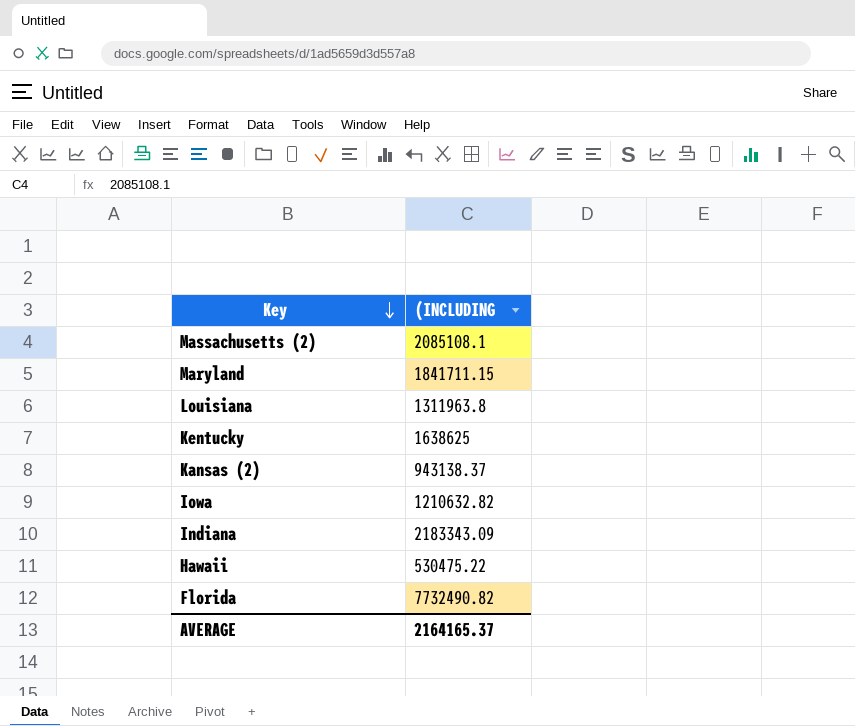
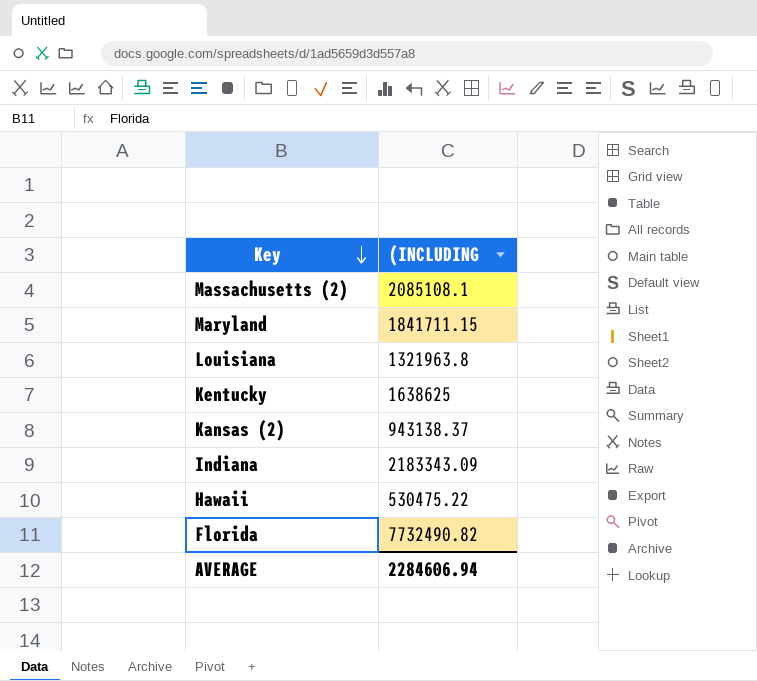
row Iowa: 1210632.82 -> none
Louisiana | (INCLUDING: 1311963.8 -> 1321963.8
AVERAGE | (INCLUDING: 2164165.37 -> 2284606.94

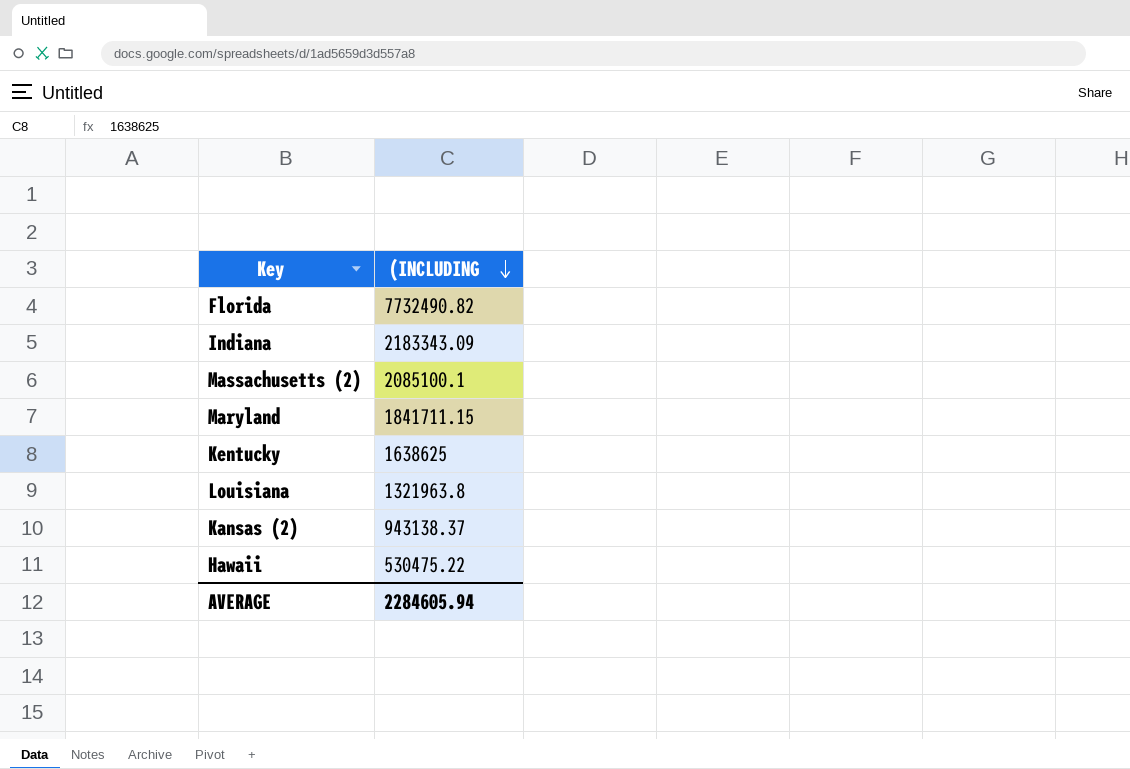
row order: Key descending -> (INCLUDING descending
Massachusetts (2) | (INCLUDING: 2085108.1 -> 2085100.1
AVERAGE | (INCLUDING: 2284606.94 -> 2284605.94

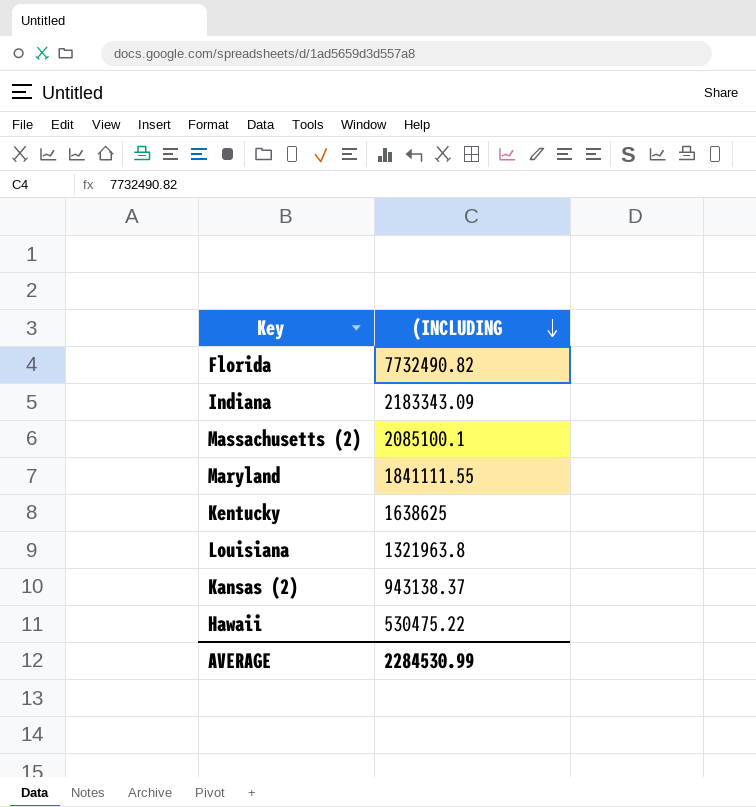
Maryland | (INCLUDING: 1841711.15 -> 1841111.55
AVERAGE | (INCLUDING: 2284605.94 -> 2284530.99

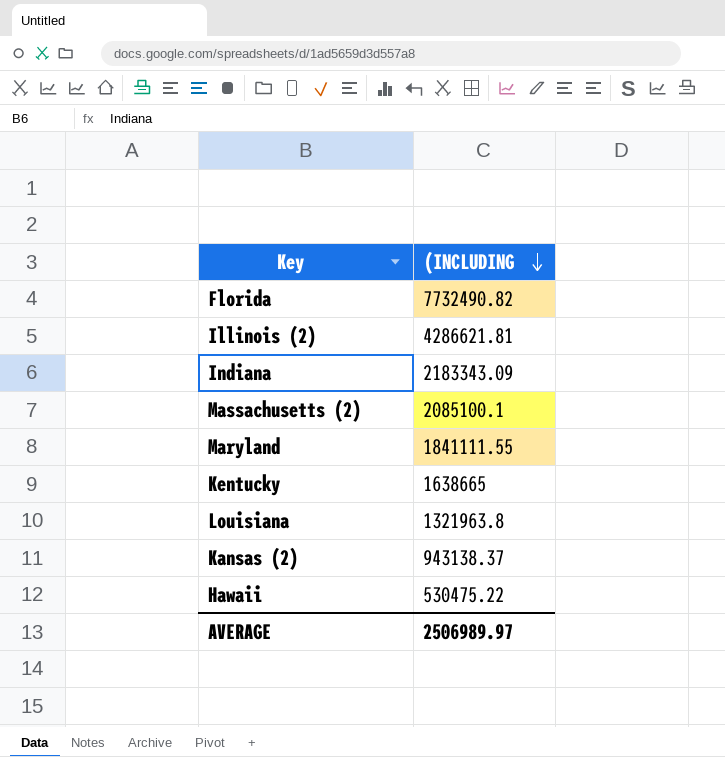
row Illinois (2): none -> 4286621.81
Kentucky | (INCLUDING: 1638625 -> 1638665
AVERAGE | (INCLUDING: 2284530.99 -> 2506989.97

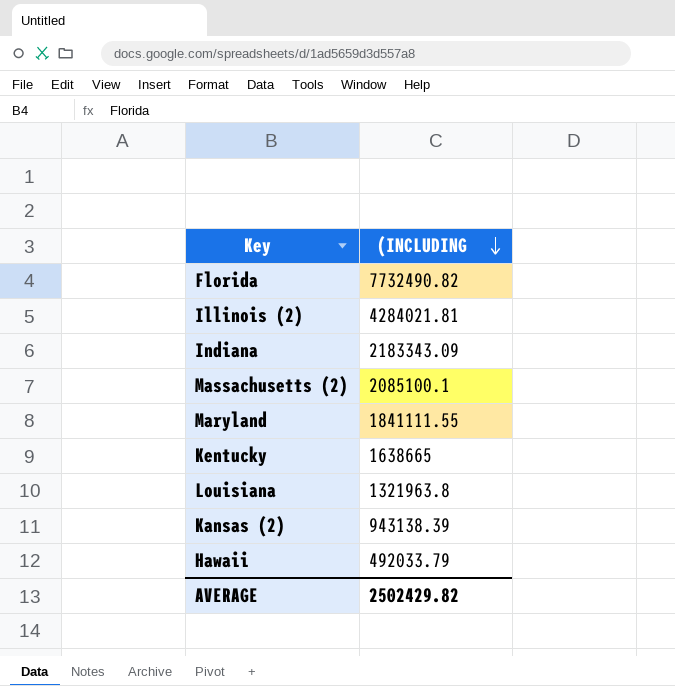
Illinois (2) | (INCLUDING: 4286621.81 -> 4284021.81
Kansas (2) | (INCLUDING: 943138.37 -> 943138.39
Hawaii | (INCLUDING: 530475.22 -> 492033.79
AVERAGE | (INCLUDING: 2506989.97 -> 2502429.82

